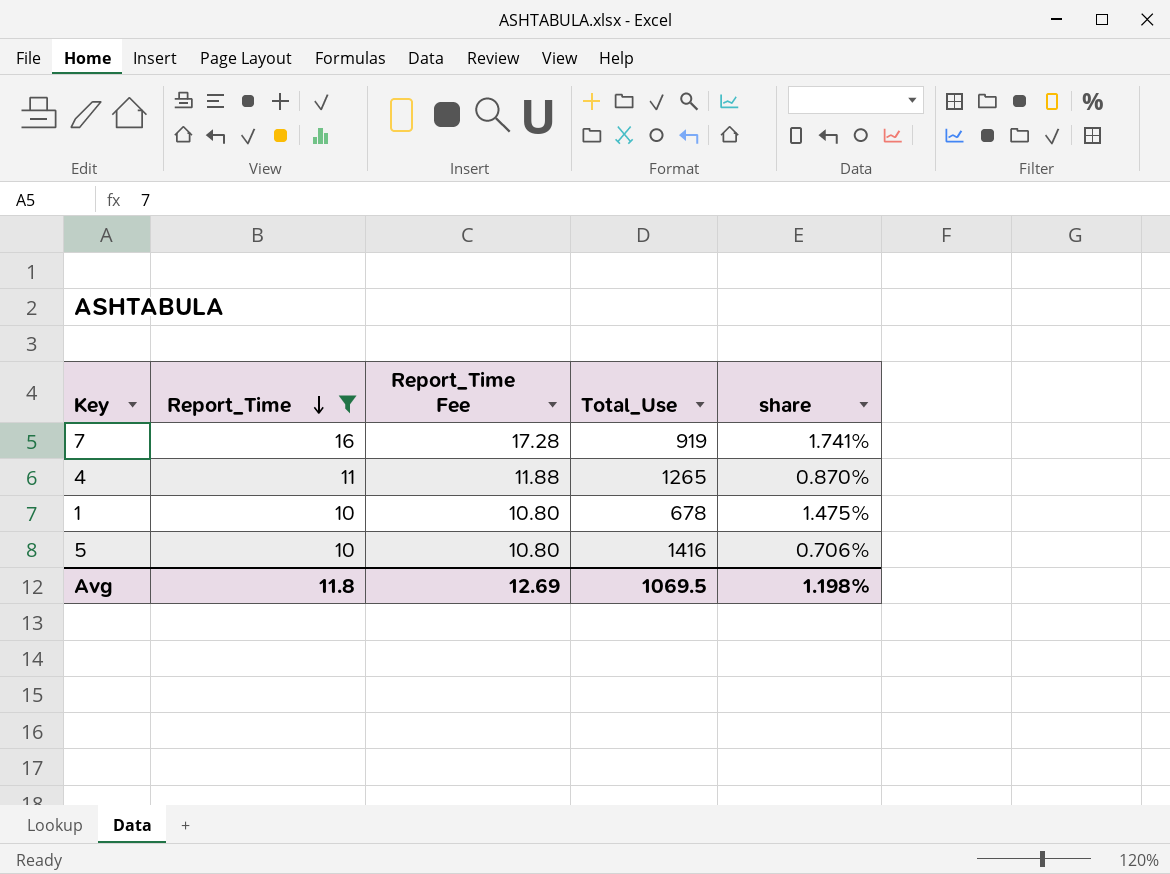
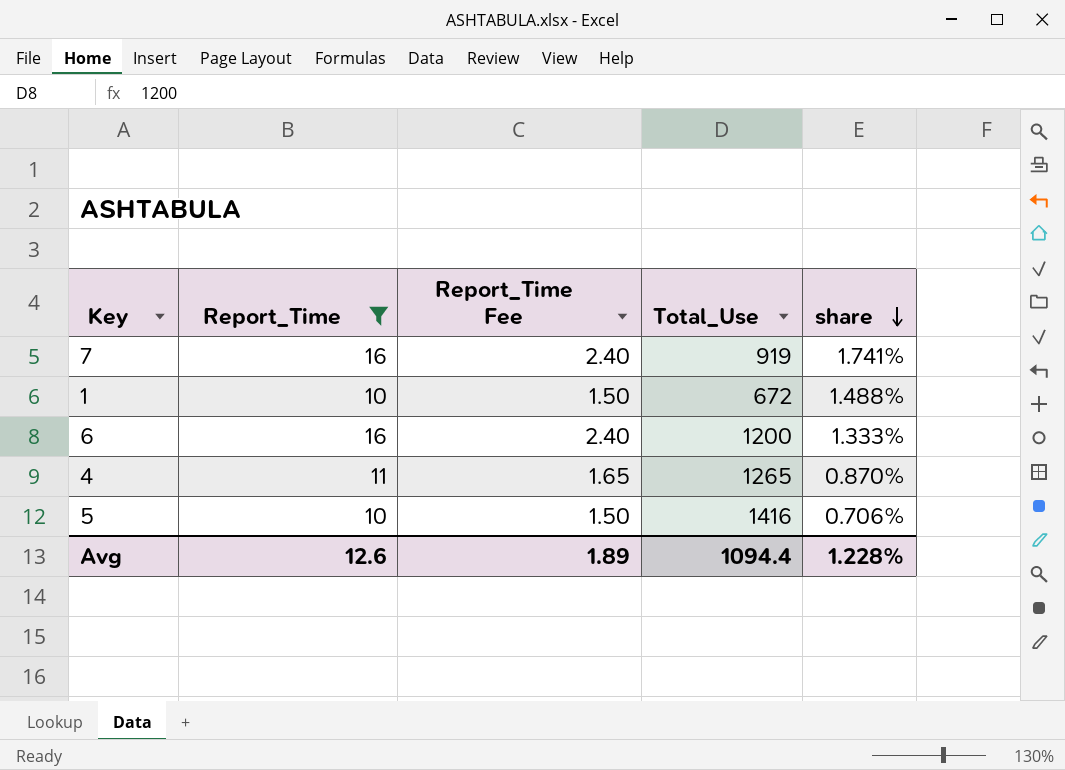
row order: Report_Time descending -> share descending
column Report_Time Fee | formula: [Report_Time] * 1.08 -> [Report_Time] * 0.15
1 | Total_Use: 678 -> 672
1 | share: 1.475% -> 1.488%
row 6: none -> 16 | 2.40 | 1200 | 1.333%
Avg | Report_Time: 11.8 -> 12.6
Avg | Report_Time Fee: 12.69 -> 1.89
Avg | Total_Use: 1069.5 -> 1094.4
Avg | share: 1.198% -> 1.228%

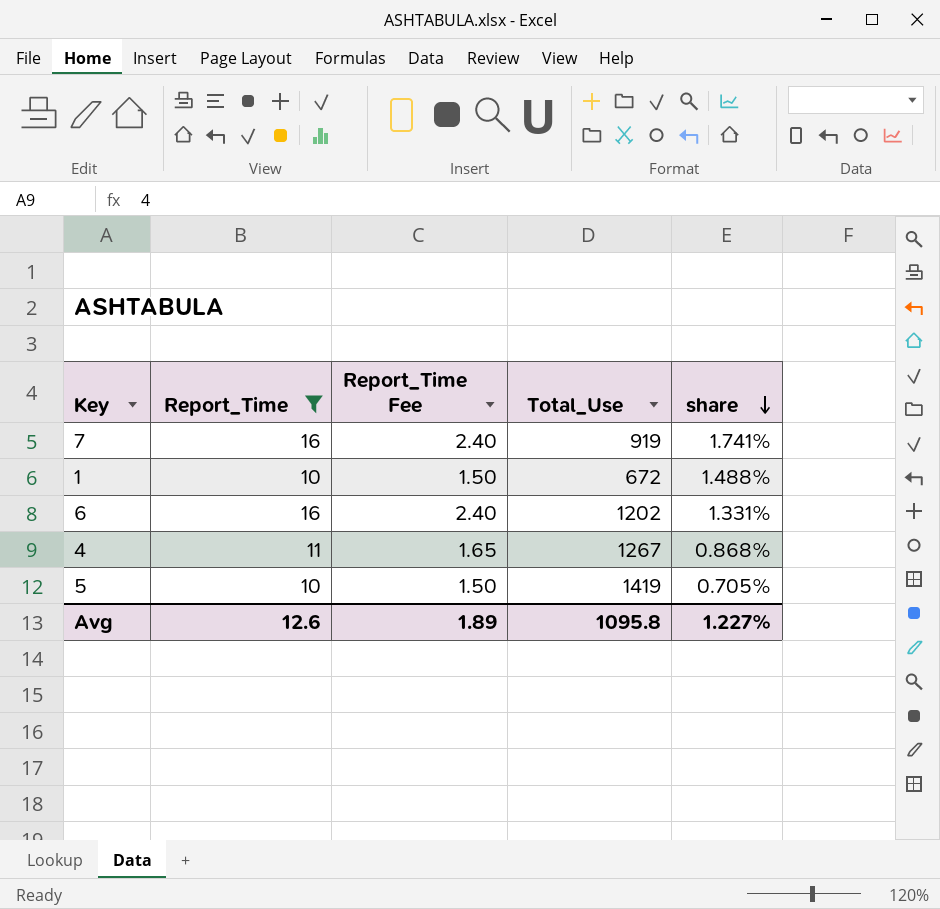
6 | Total_Use: 1200 -> 1202
6 | share: 1.333% -> 1.331%
4 | Total_Use: 1265 -> 1267
4 | share: 0.870% -> 0.868%
5 | Total_Use: 1416 -> 1419
5 | share: 0.706% -> 0.705%
Avg | Total_Use: 1094.4 -> 1095.8
Avg | share: 1.228% -> 1.227%

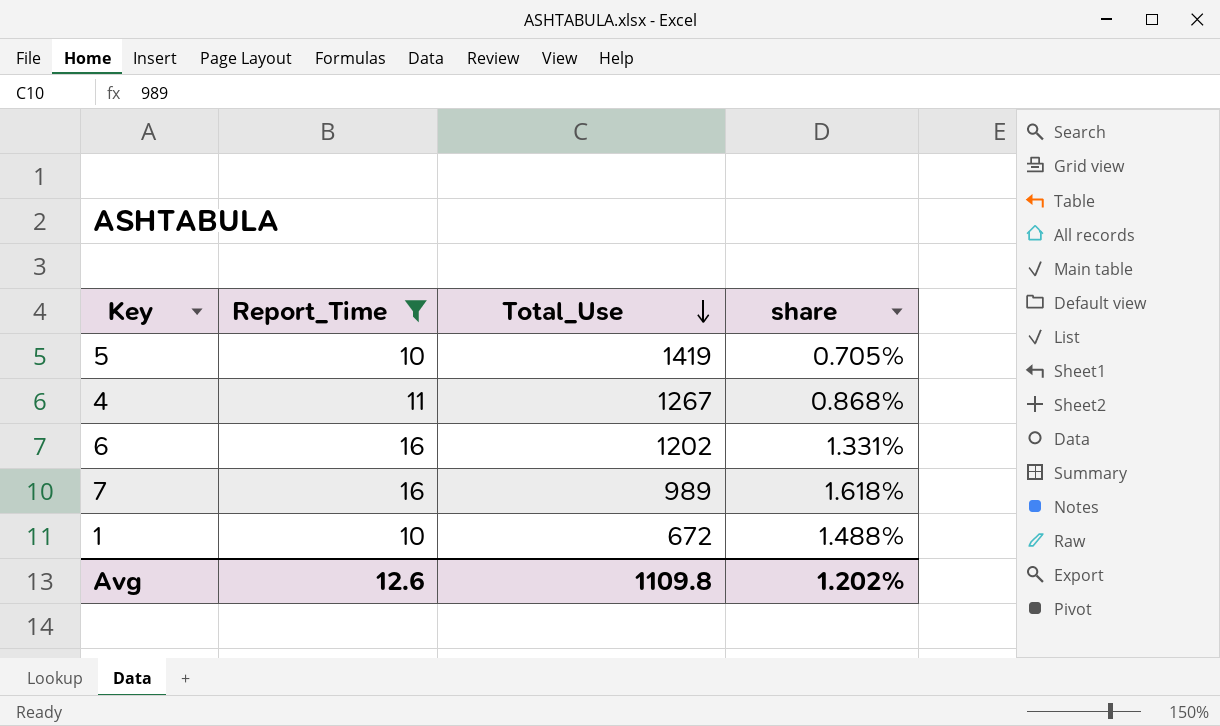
row order: share descending -> Total_Use descending
column Report_Time Fee | formula: [Report_Time] * 0.15 -> none
7 | Total_Use: 919 -> 989
7 | share: 1.741% -> 1.618%
Avg | Total_Use: 1095.8 -> 1109.8
Avg | share: 1.227% -> 1.202%

